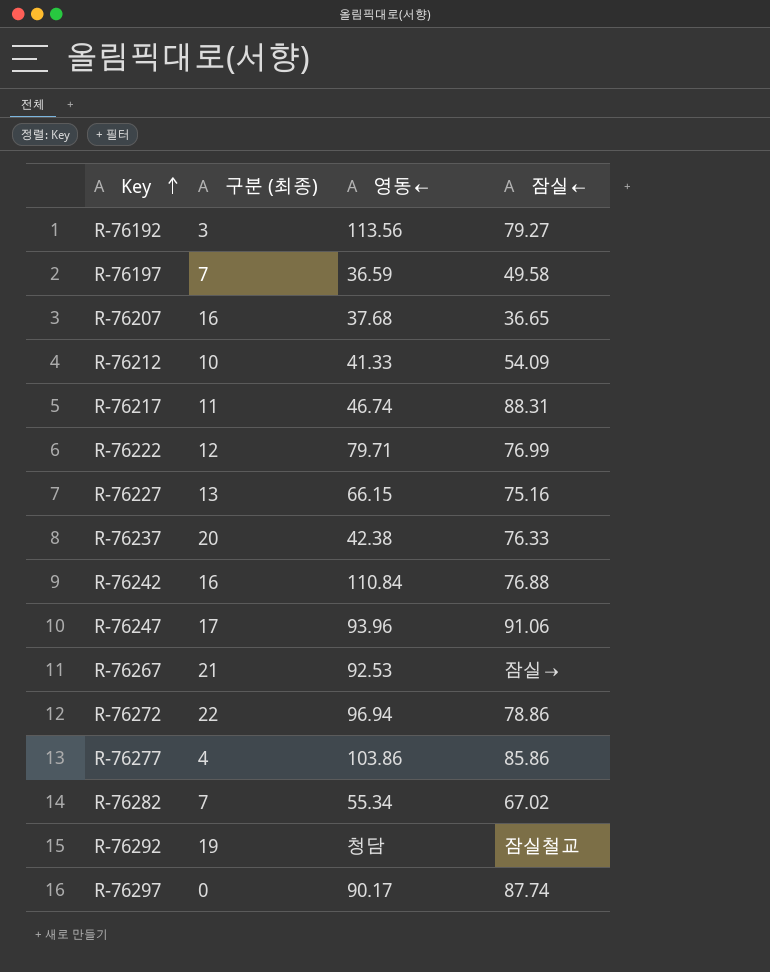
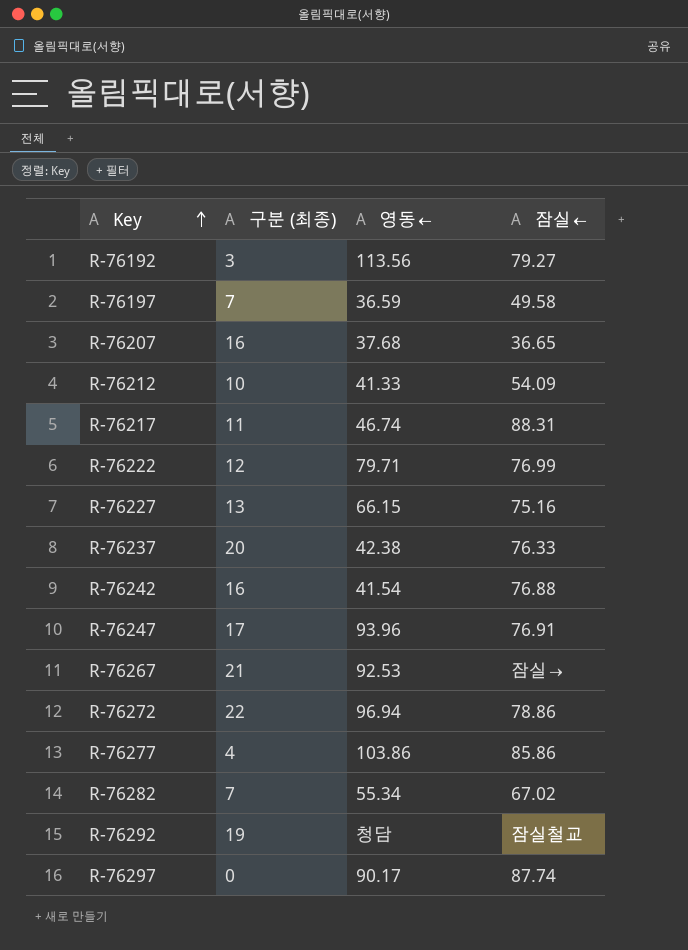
R-76242 | 영동←: 110.84 -> 41.54
R-76247 | 잠실←: 91.06 -> 76.91

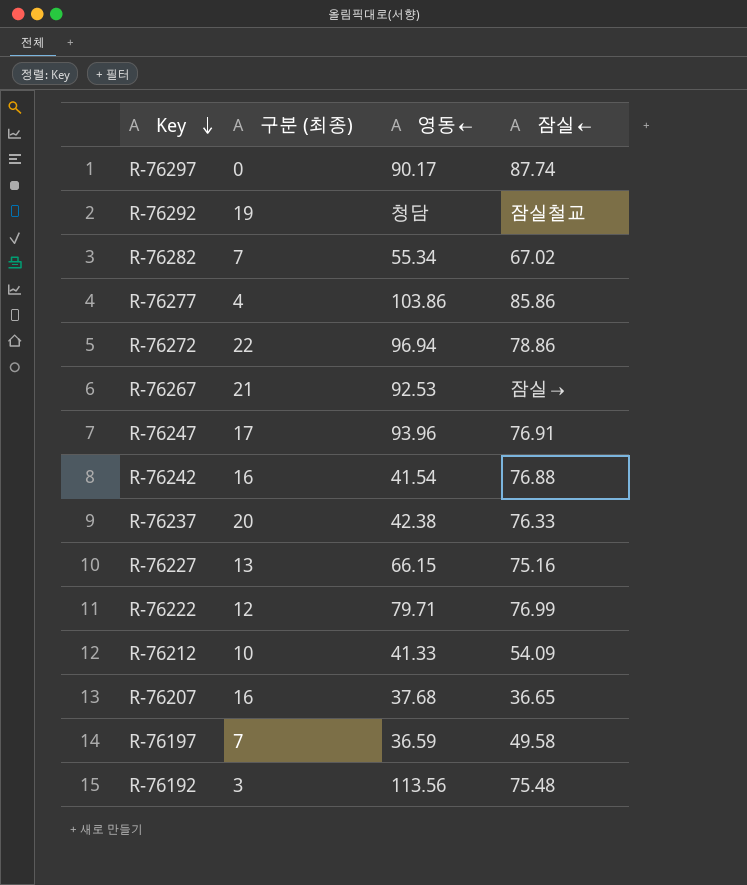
row order: Key ascending -> Key descending
row R-76217: 11 | 46.74 | 88.31 -> none
R-76192 | 잠실←: 79.27 -> 75.48

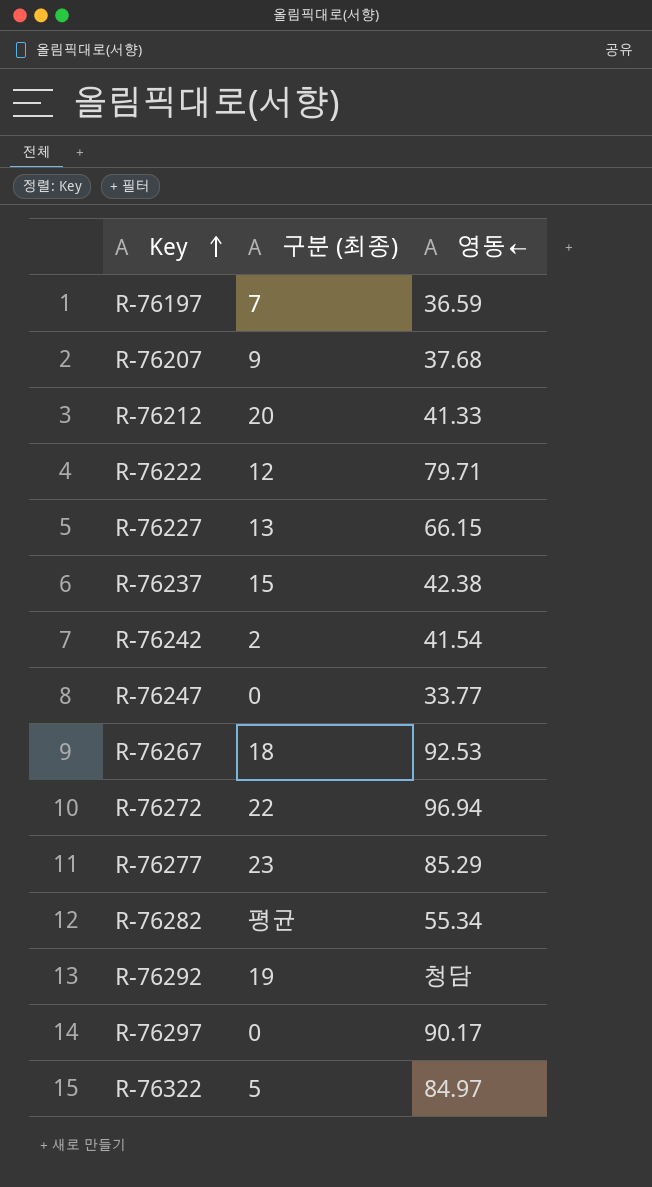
row order: Key descending -> Key ascending
column 잠실← | position: 4 -> none
row R-76192: 3 | 113.56 | 75.48 -> none
R-76207 | 구분 (최종): 16 -> 9
R-76212 | 구분 (최종): 10 -> 20
R-76237 | 구분 (최종): 20 -> 15
R-76242 | 구분 (최종): 16 -> 2
R-76247 | 구분 (최종): 17 -> 0
R-76247 | 영동←: 93.96 -> 33.77
R-76267 | 구분 (최종): 21 -> 18
R-76277 | 구분 (최종): 4 -> 23
R-76277 | 영동←: 103.86 -> 85.29
R-76282 | 구분 (최종): 7 -> 평균
row R-76322: none -> 5 | 84.97

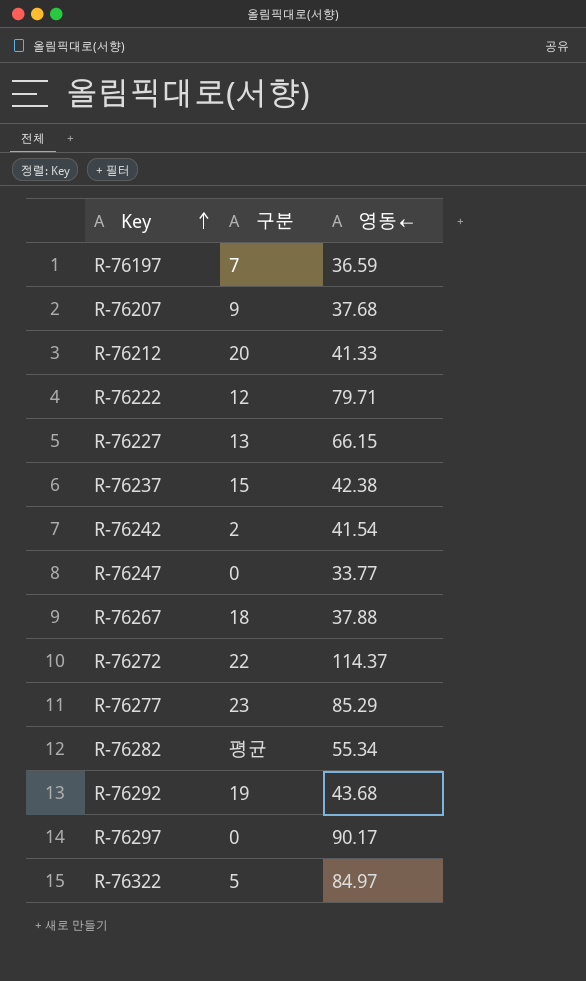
column name: 구분 (최종) -> 구분
R-76267 | 영동←: 92.53 -> 37.88
R-76272 | 영동←: 96.94 -> 114.37
R-76292 | 영동←: 청담 -> 43.68

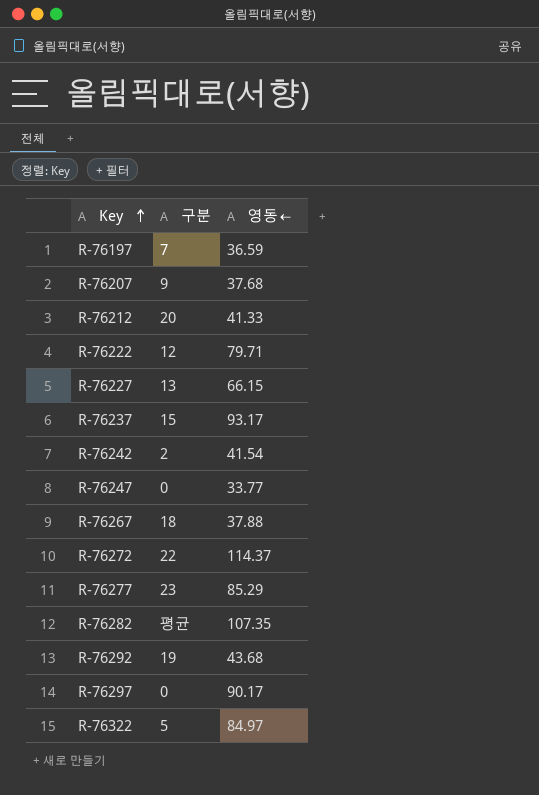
R-76237 | 영동←: 42.38 -> 93.17
R-76282 | 영동←: 55.34 -> 107.35

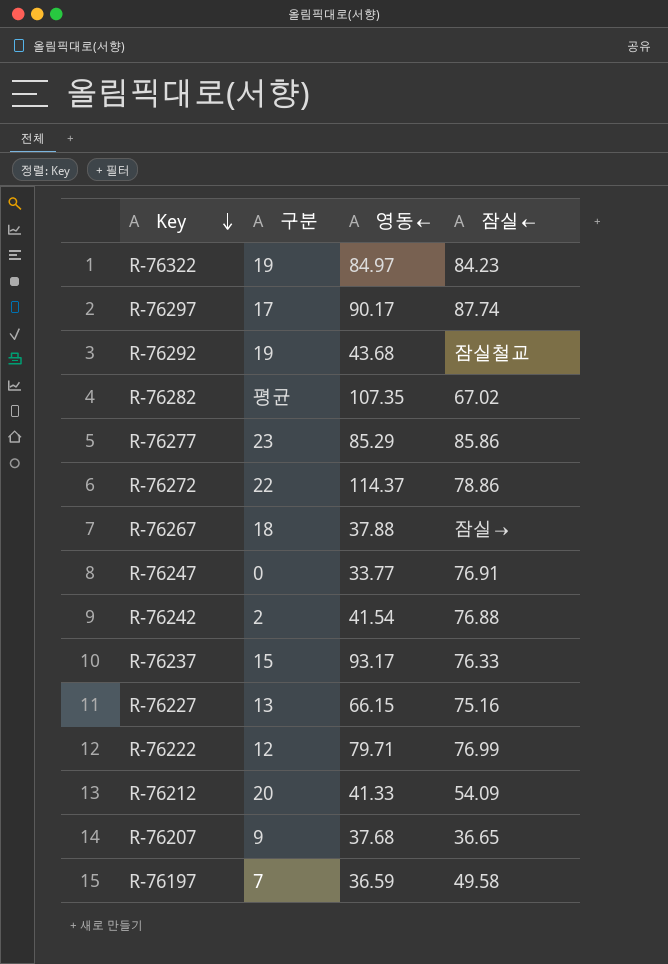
row order: Key ascending -> Key descending
column 잠실← | position: none -> 4
R-76322 | 구분: 5 -> 19
R-76297 | 구분: 0 -> 17

